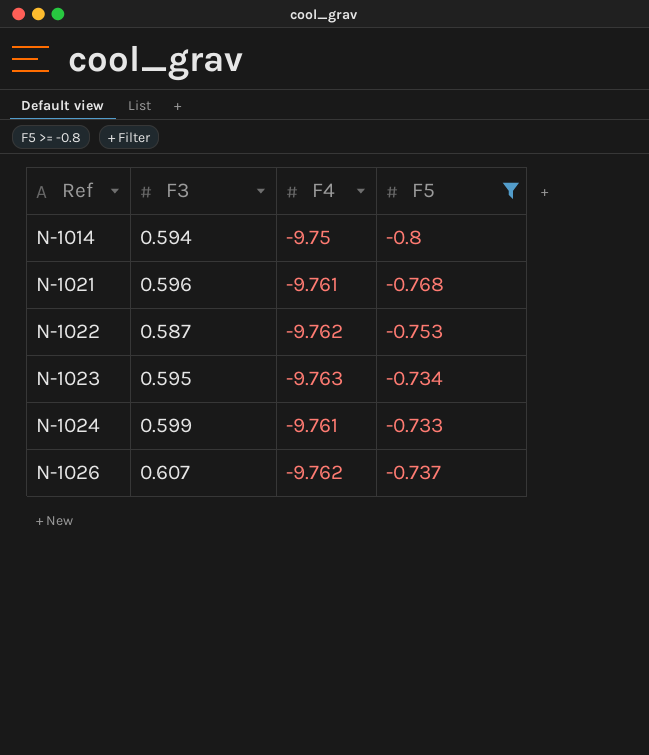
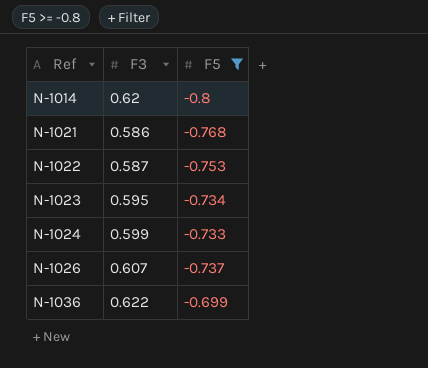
column F4 | position: 3 -> none
N-1014 | F3: 0.594 -> 0.62
N-1021 | F3: 0.596 -> 0.586
row N-1036: none -> 0.622 | -0.699

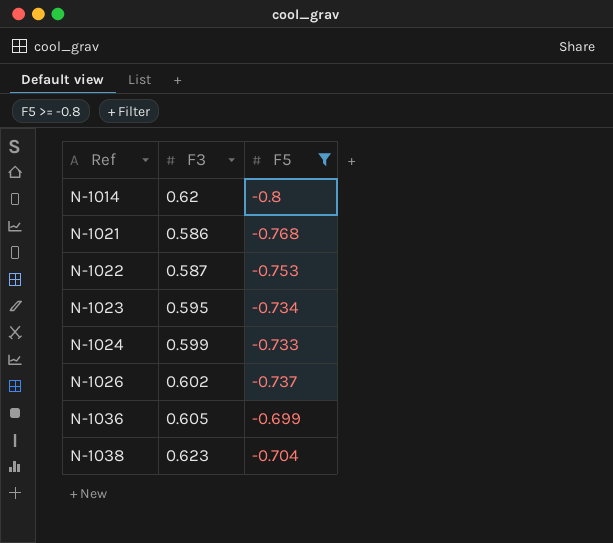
N-1026 | F3: 0.607 -> 0.602
N-1036 | F3: 0.622 -> 0.605
row N-1038: none -> 0.623 | -0.704

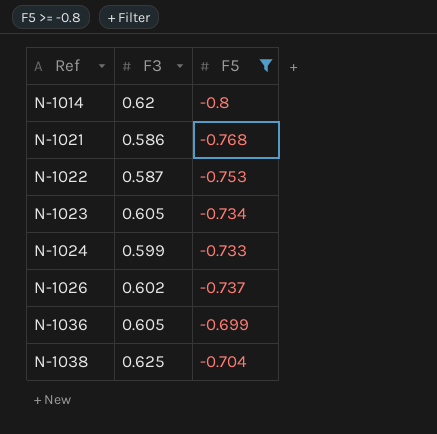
N-1023 | F3: 0.595 -> 0.605
N-1038 | F3: 0.623 -> 0.625

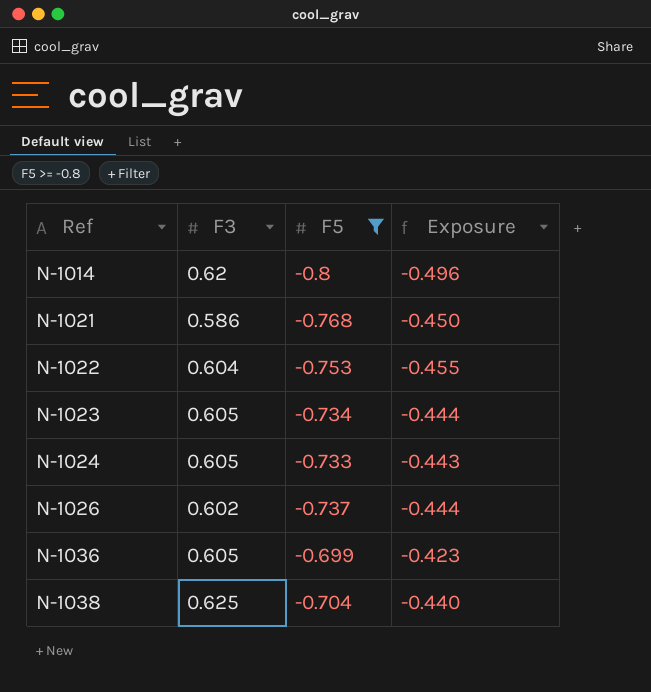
column Exposure | formula: none -> [F3] * [F5]
N-1022 | F3: 0.587 -> 0.604
N-1024 | F3: 0.599 -> 0.605

